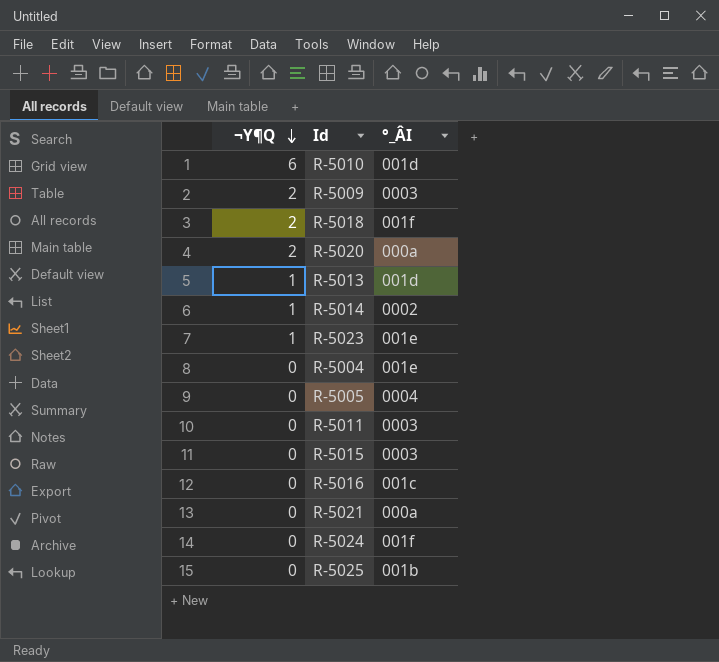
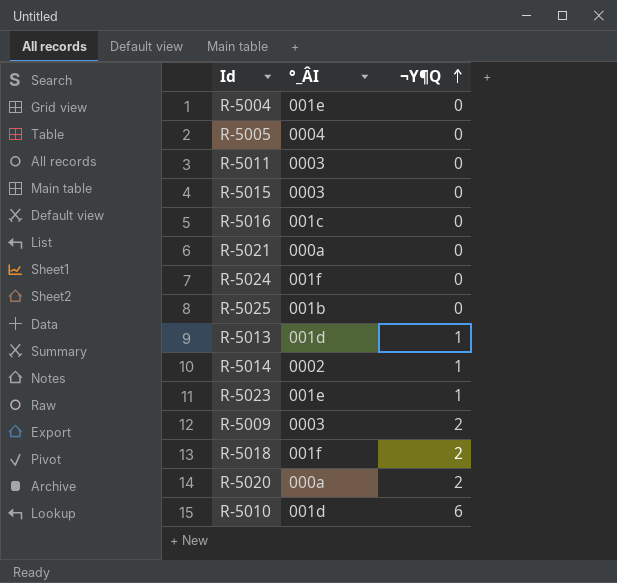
row order: ¬Y¶Q descending -> ¬Y¶Q ascending
column ¬Y¶Q | position: 1 -> 3

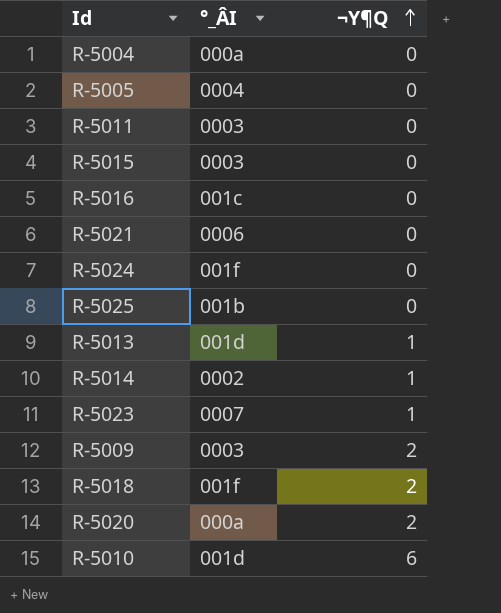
R-5004 | °_ÂI: 001e -> 000a
R-5021 | °_ÂI: 000a -> 0006
R-5023 | °_ÂI: 001e -> 0007

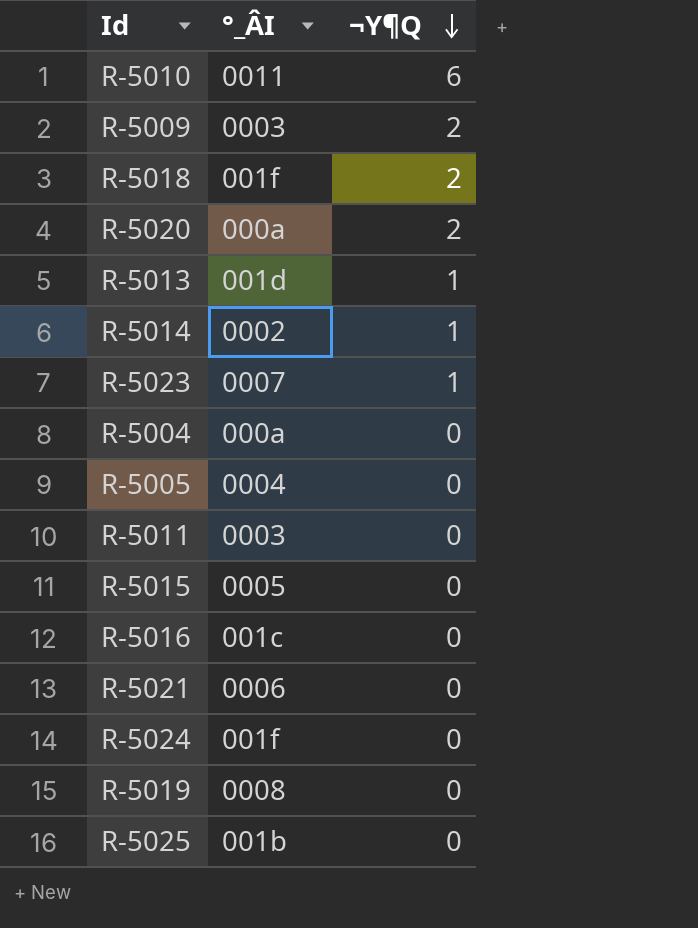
row order: ¬Y¶Q ascending -> ¬Y¶Q descending
R-5010 | °_ÂI: 001d -> 0011
R-5015 | °_ÂI: 0003 -> 0005
row R-5019: none -> 0008 | 0

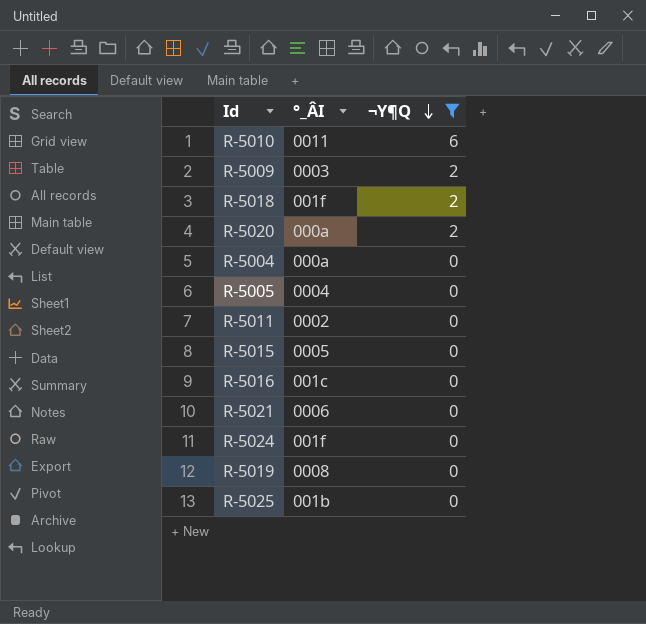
filter: none -> ¬Y¶Q != 1
R-5011 | °_ÂI: 0003 -> 0002

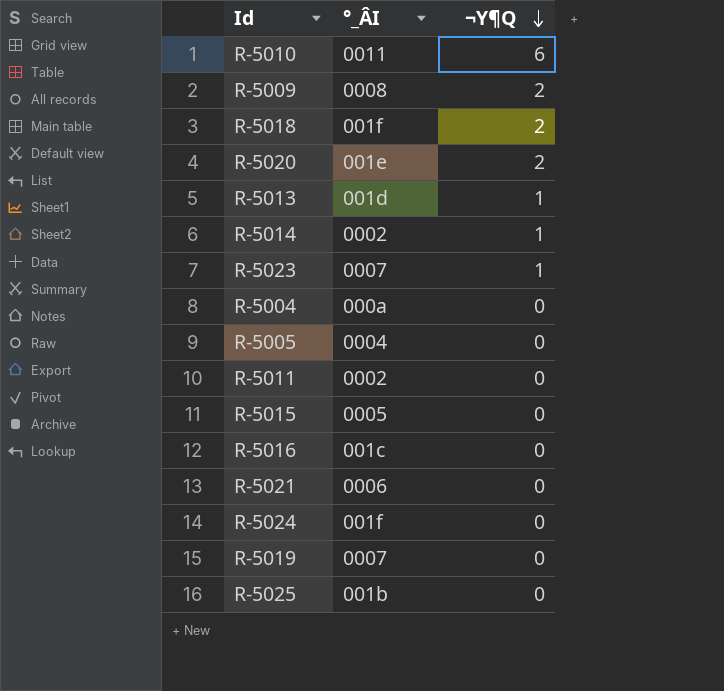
filter: ¬Y¶Q != 1 -> none
R-5009 | °_ÂI: 0003 -> 0008
R-5020 | °_ÂI: 000a -> 001e
R-5019 | °_ÂI: 0008 -> 0007

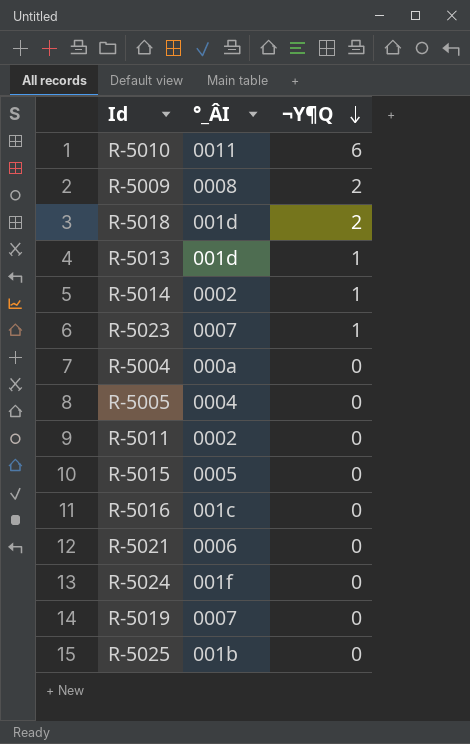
row R-5020: 001e | 2 -> none
R-5018 | °_ÂI: 001f -> 001d

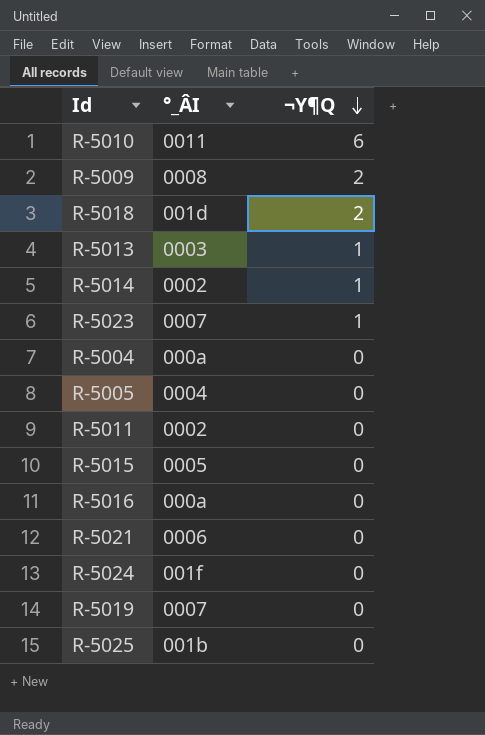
R-5013 | °_ÂI: 001d -> 0003
R-5016 | °_ÂI: 001c -> 000a

